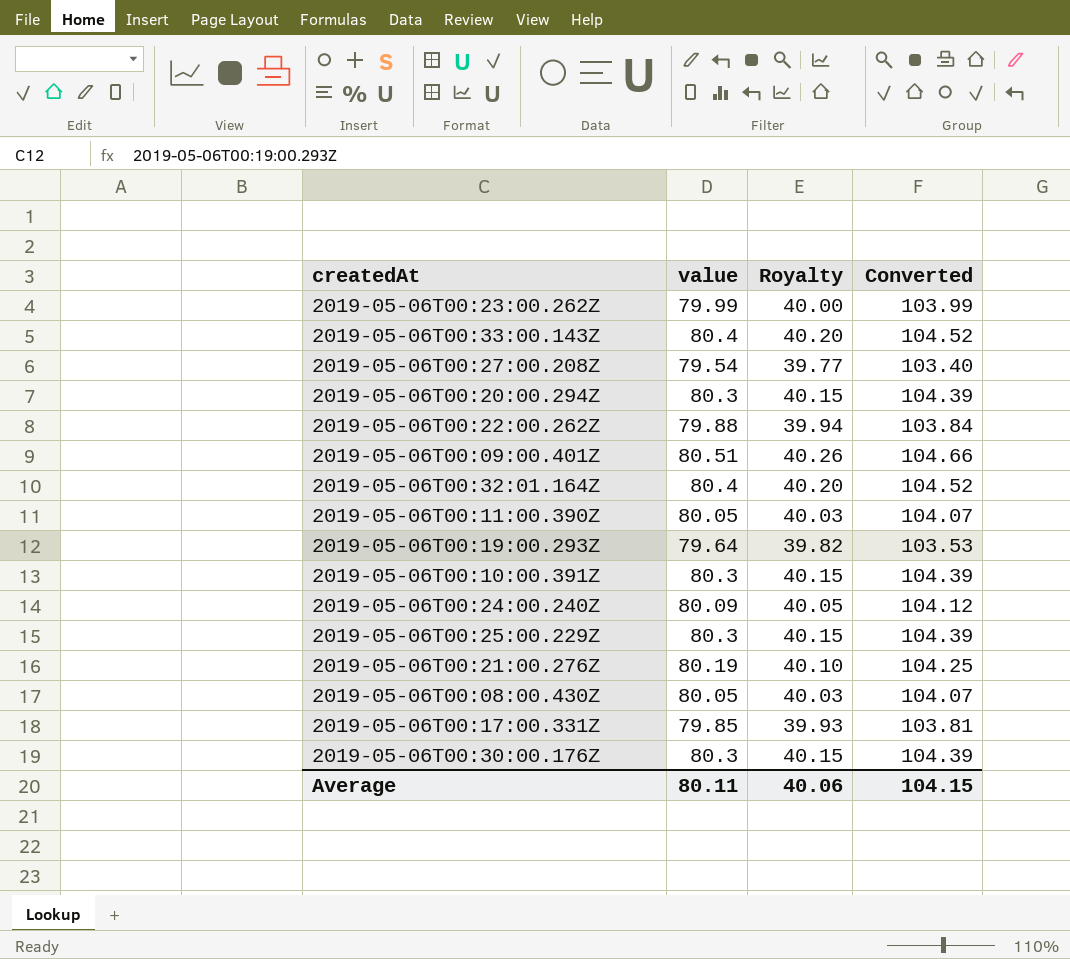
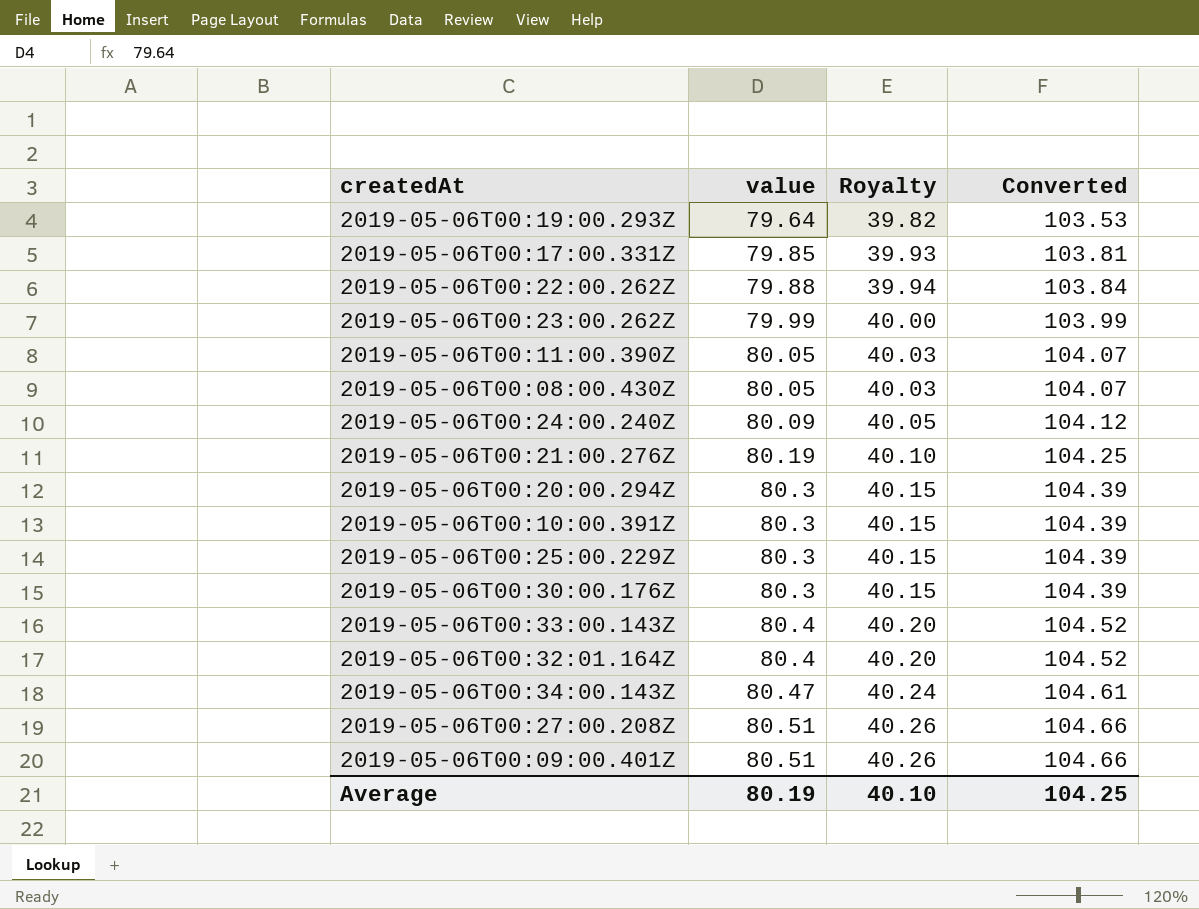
row order: none -> value ascending
row 2019-05-06T00:34:00.143Z: none -> 80.47 | 40.24 | 104.61
2019-05-06T00:27:00.208Z | value: 79.54 -> 80.51
2019-05-06T00:27:00.208Z | Royalty: 39.77 -> 40.26
2019-05-06T00:27:00.208Z | Converted: 103.40 -> 104.66
Average | value: 80.11 -> 80.19
Average | Royalty: 40.06 -> 40.10
Average | Converted: 104.15 -> 104.25

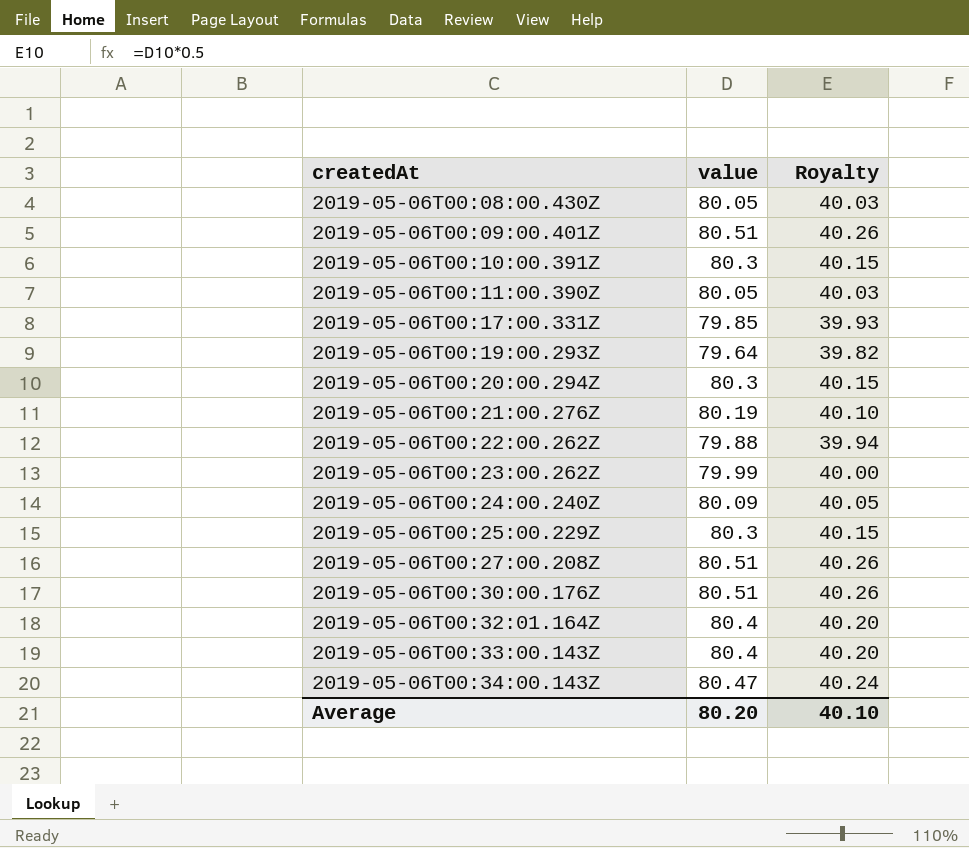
row order: value ascending -> createdAt ascending
column Converted | formula: [value] * 1.3 -> none
2019-05-06T00:30:00.176Z | value: 80.3 -> 80.51
2019-05-06T00:30:00.176Z | Royalty: 40.15 -> 40.26
Average | value: 80.19 -> 80.20

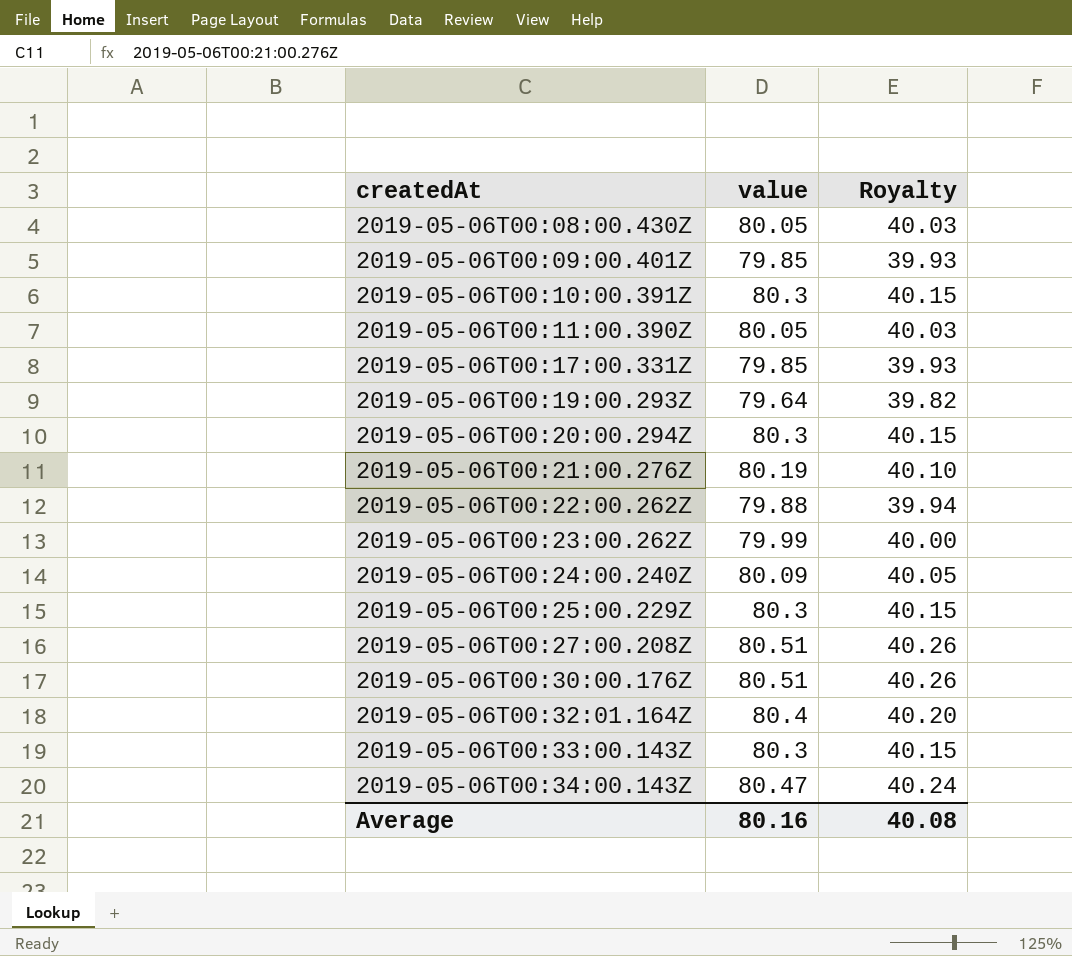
2019-05-06T00:09:00.401Z | value: 80.51 -> 79.85
2019-05-06T00:09:00.401Z | Royalty: 40.26 -> 39.93
2019-05-06T00:33:00.143Z | value: 80.4 -> 80.3
2019-05-06T00:33:00.143Z | Royalty: 40.20 -> 40.15
Average | value: 80.20 -> 80.16
Average | Royalty: 40.10 -> 40.08

